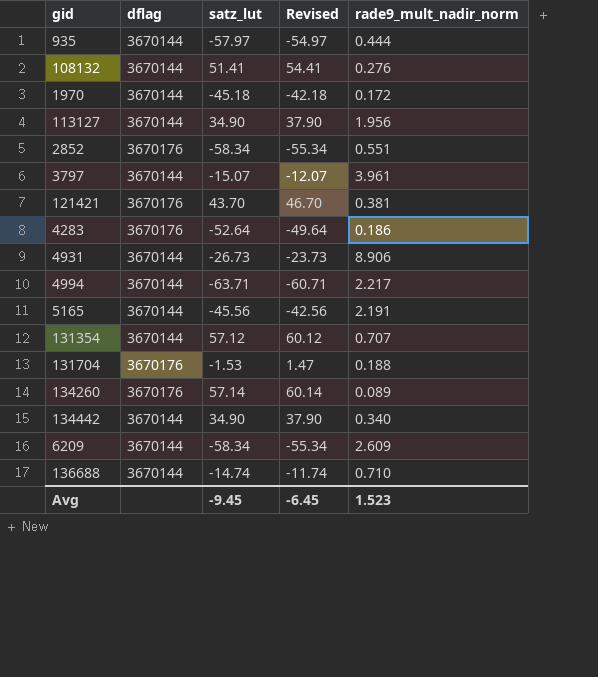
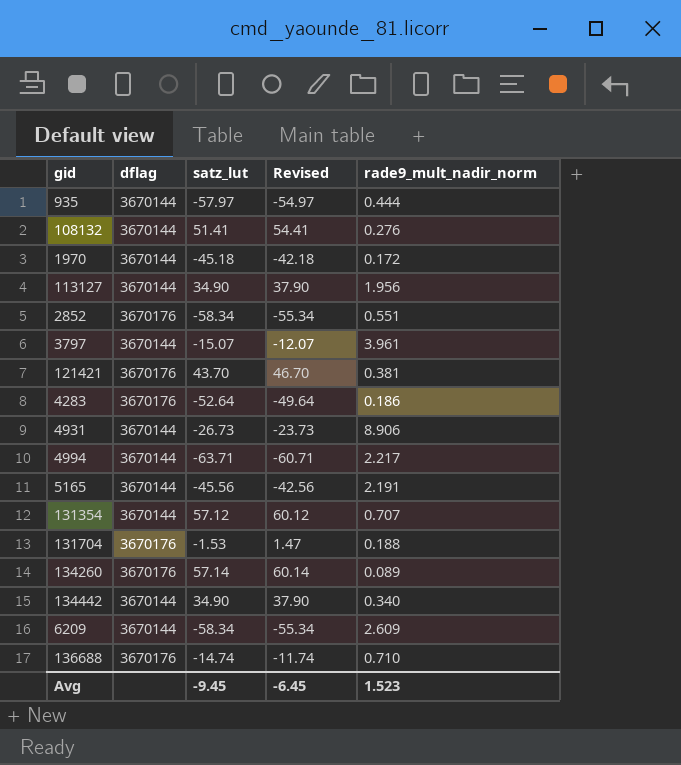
136688 | dflag: 3670144 -> 3670176

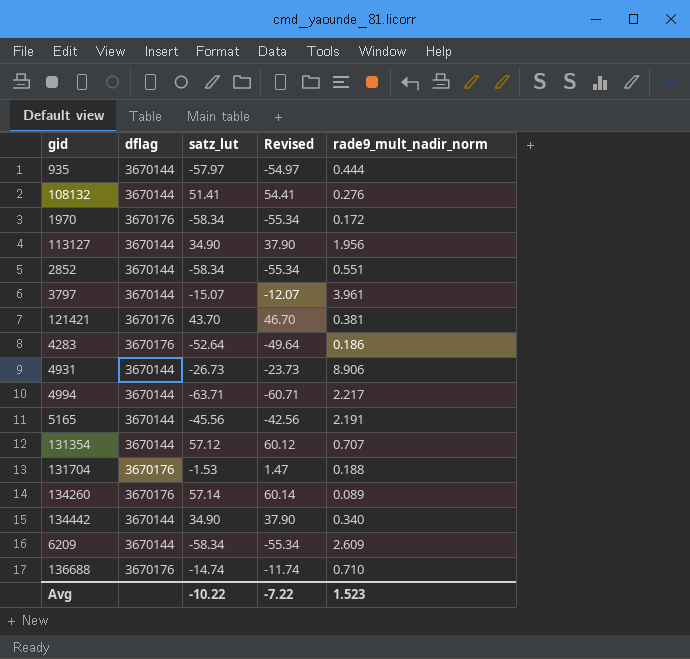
1970 | dflag: 3670144 -> 3670176
1970 | satz_lut: -45.18 -> -58.34
1970 | Revised: -42.18 -> -55.34
2852 | dflag: 3670176 -> 3670144
Avg | satz_lut: -9.45 -> -10.22
Avg | Revised: -6.45 -> -7.22

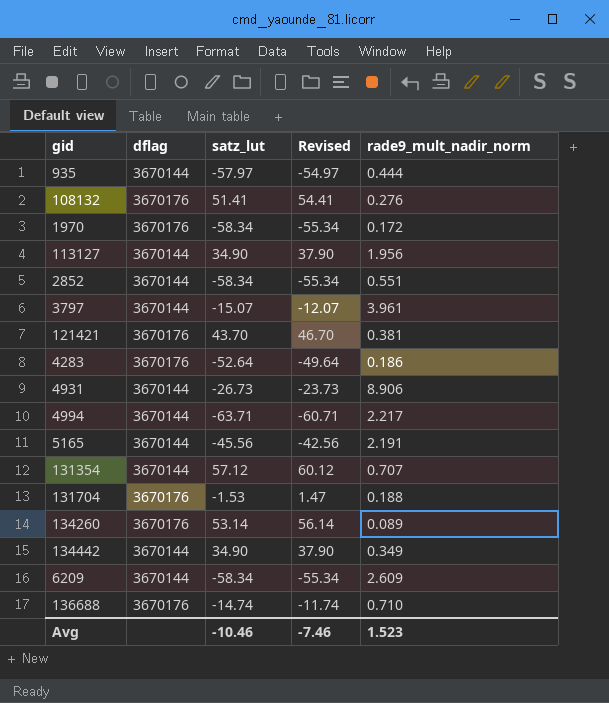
108132 | dflag: 3670144 -> 3670176
134260 | satz_lut: 57.14 -> 53.14
134260 | Revised: 60.14 -> 56.14
134442 | rade9_mult_nadir_norm: 0.340 -> 0.349
Avg | satz_lut: -10.22 -> -10.46
Avg | Revised: -7.22 -> -7.46

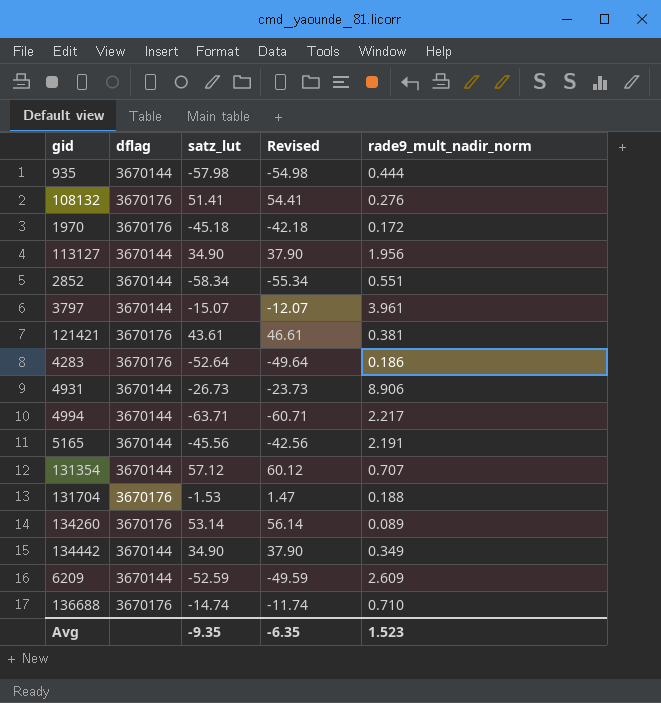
935 | satz_lut: -57.97 -> -57.98
935 | Revised: -54.97 -> -54.98
1970 | satz_lut: -58.34 -> -45.18
1970 | Revised: -55.34 -> -42.18
121421 | satz_lut: 43.70 -> 43.61
121421 | Revised: 46.70 -> 46.61
6209 | satz_lut: -58.34 -> -52.59
6209 | Revised: -55.34 -> -49.59
Avg | satz_lut: -10.46 -> -9.35
Avg | Revised: -7.46 -> -6.35

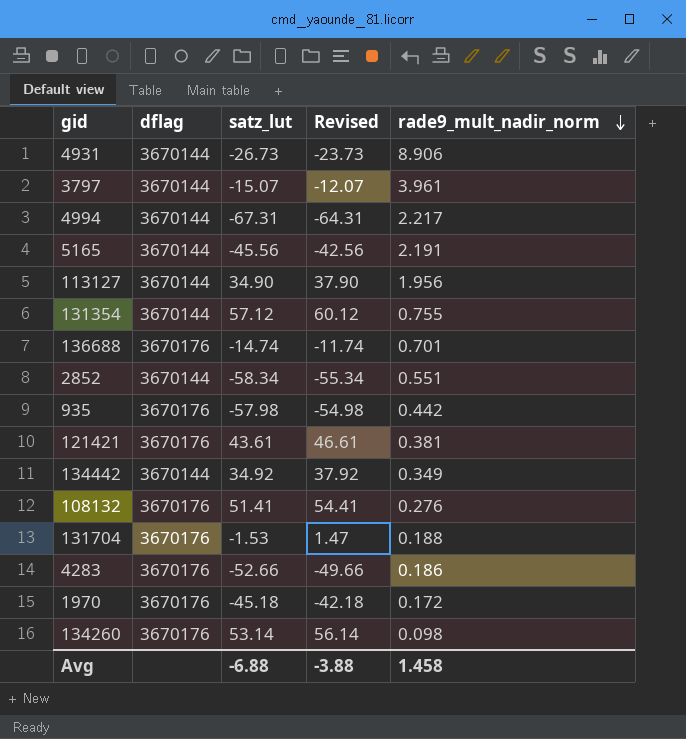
row order: none -> rade9_mult_nadir_norm descending
row 6209: 3670144 | -52.59 | -49.59 | 2.609 -> none
4994 | satz_lut: -63.71 -> -67.31
4994 | Revised: -60.71 -> -64.31
131354 | rade9_mult_nadir_norm: 0.707 -> 0.755
136688 | rade9_mult_nadir_norm: 0.710 -> 0.701
935 | dflag: 3670144 -> 3670176
935 | rade9_mult_nadir_norm: 0.444 -> 0.442
134442 | satz_lut: 34.90 -> 34.92
134442 | Revised: 37.90 -> 37.92
4283 | satz_lut: -52.64 -> -52.66
4283 | Revised: -49.64 -> -49.66
134260 | rade9_mult_nadir_norm: 0.089 -> 0.098
Avg | satz_lut: -9.35 -> -6.88
Avg | Revised: -6.35 -> -3.88
Avg | rade9_mult_nadir_norm: 1.523 -> 1.458

